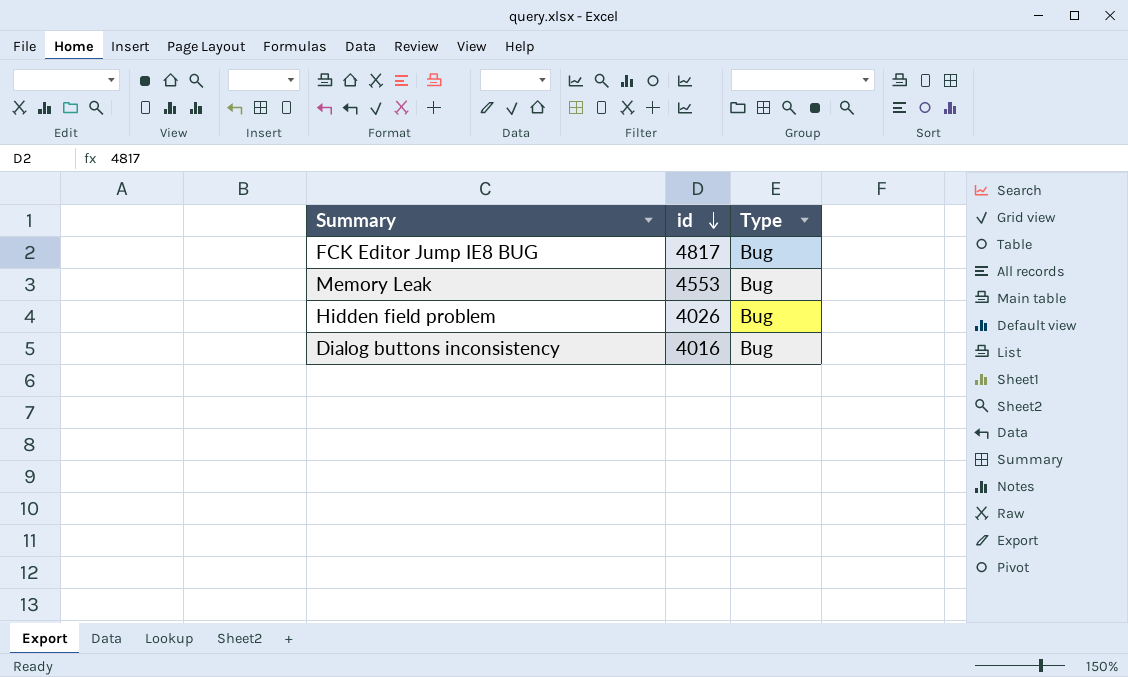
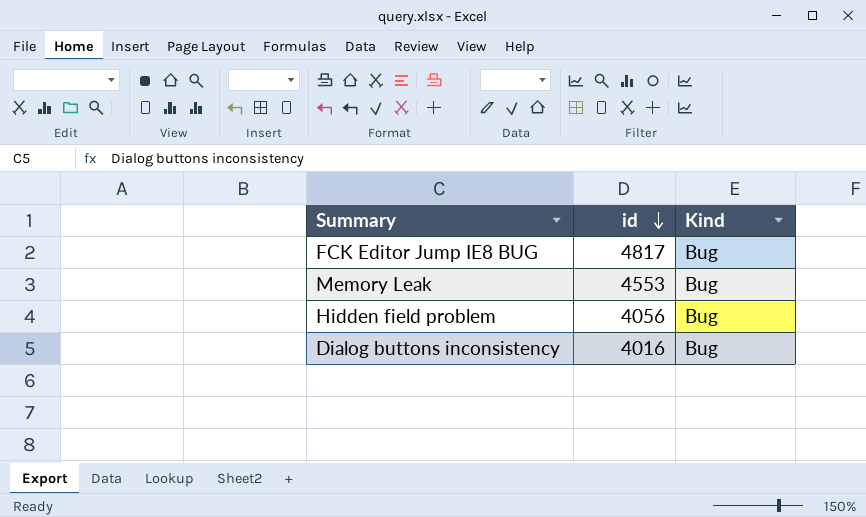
column name: Type -> Kind
Hidden field problem | id: 4026 -> 4056

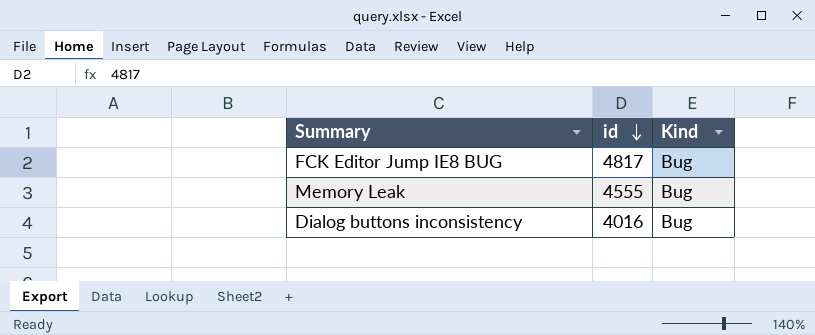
row Hidden field problem: 4056 | Bug -> none
Memory Leak | id: 4553 -> 4555

